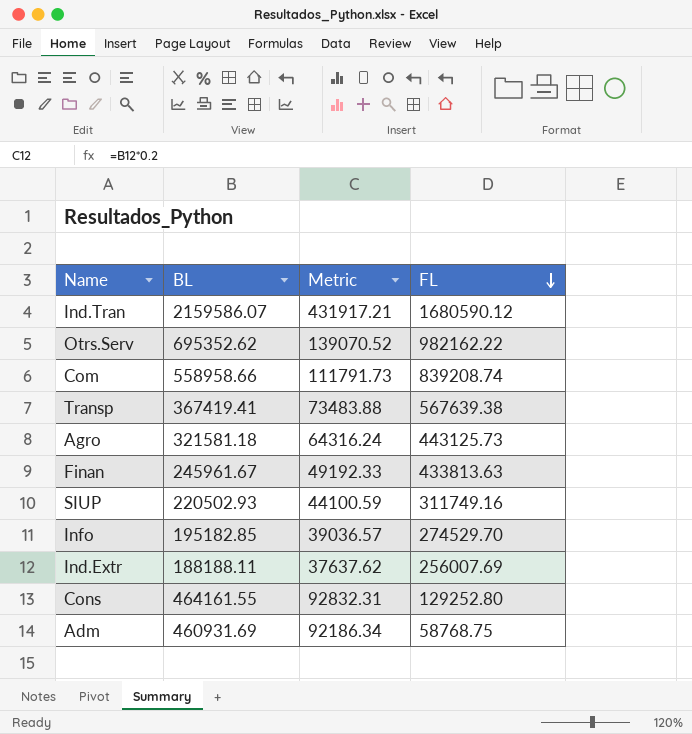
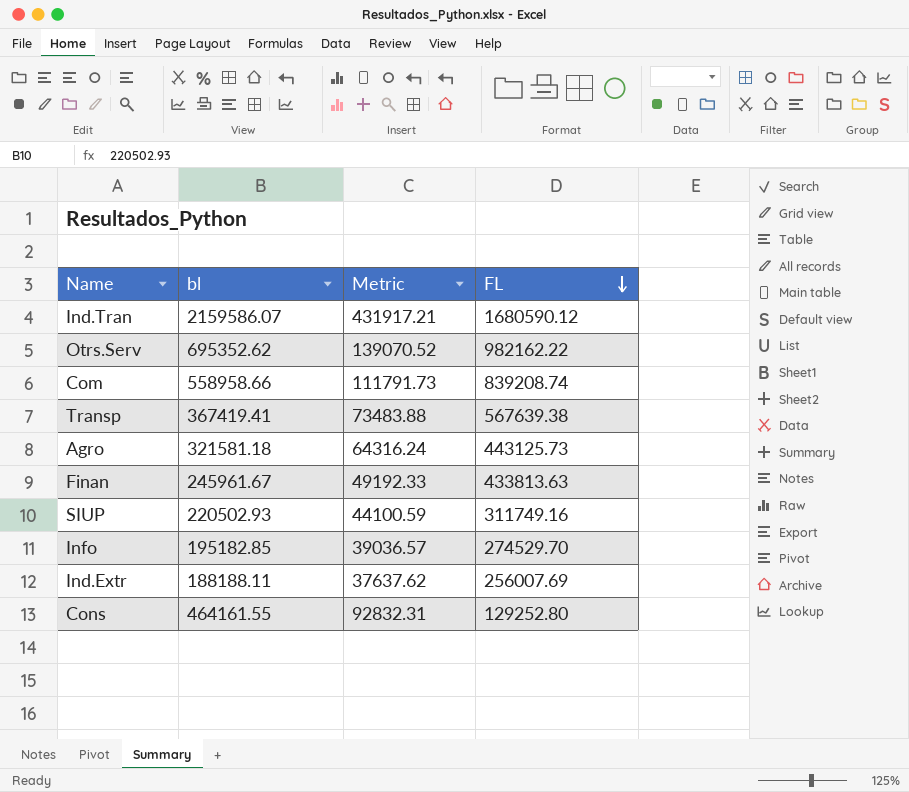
column name: BL -> bl
row Adm: 460931.69 | 92186.34 | 58768.75 -> none

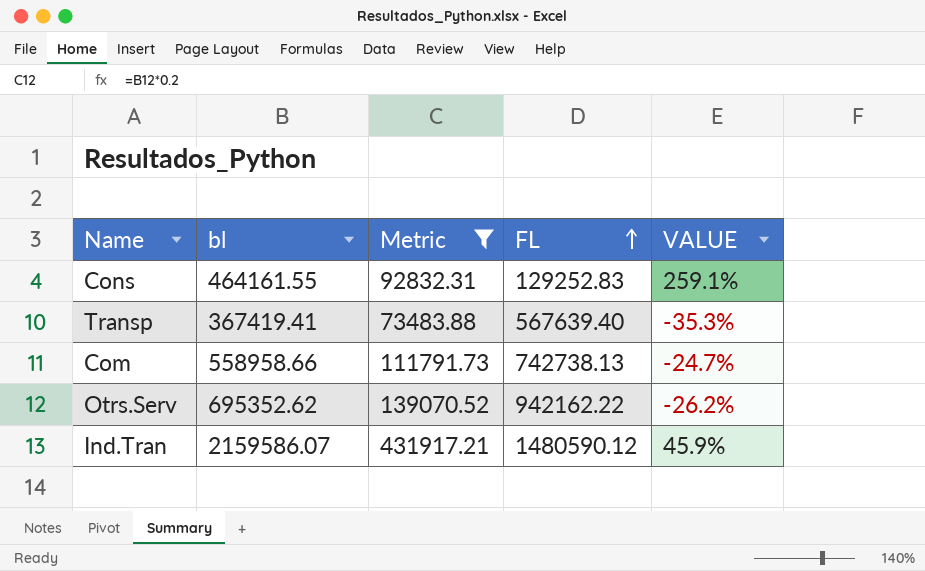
filter: none -> Metric >= 73483.88
row order: FL descending -> FL ascending
column VALUE | formula: none -> ([bl] - [FL]) / [FL]
Cons | FL: 129252.80 -> 129252.83
Transp | FL: 567639.38 -> 567639.40
Com | FL: 839208.74 -> 742738.13
Otrs.Serv | FL: 982162.22 -> 942162.22
Ind.Tran | FL: 1680590.12 -> 1480590.12

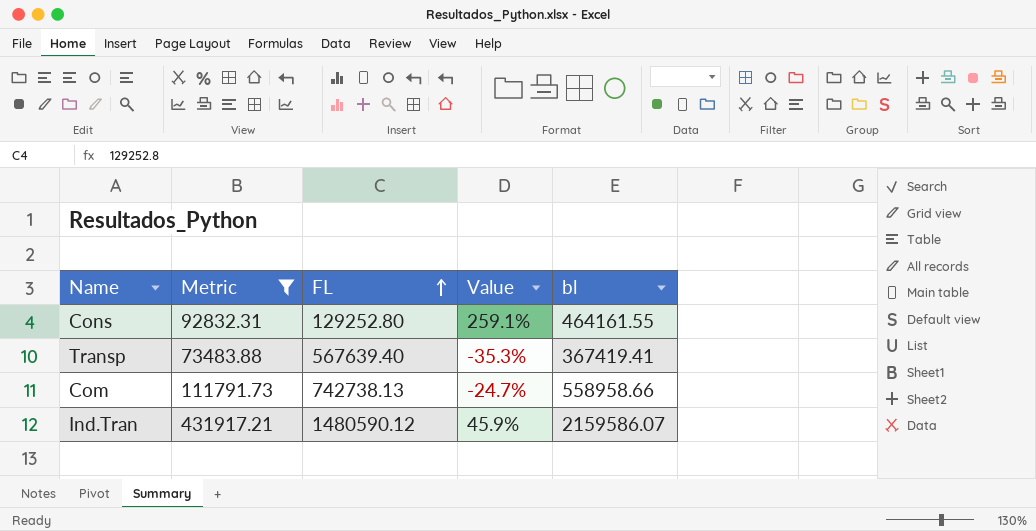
column name: VALUE -> Value
column bl | position: 2 -> 5
row Otrs.Serv: 695352.62 | 139070.52 | 942162.22 | -26.2% -> none
Cons | FL: 129252.83 -> 129252.80

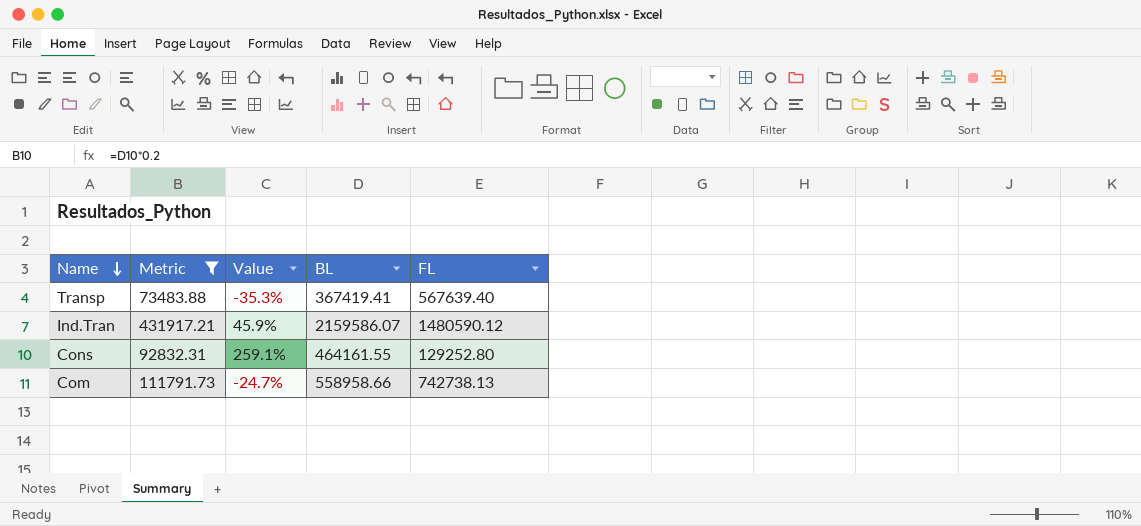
row order: FL ascending -> Name descending
column name: bl -> BL
column FL | position: 3 -> 5

